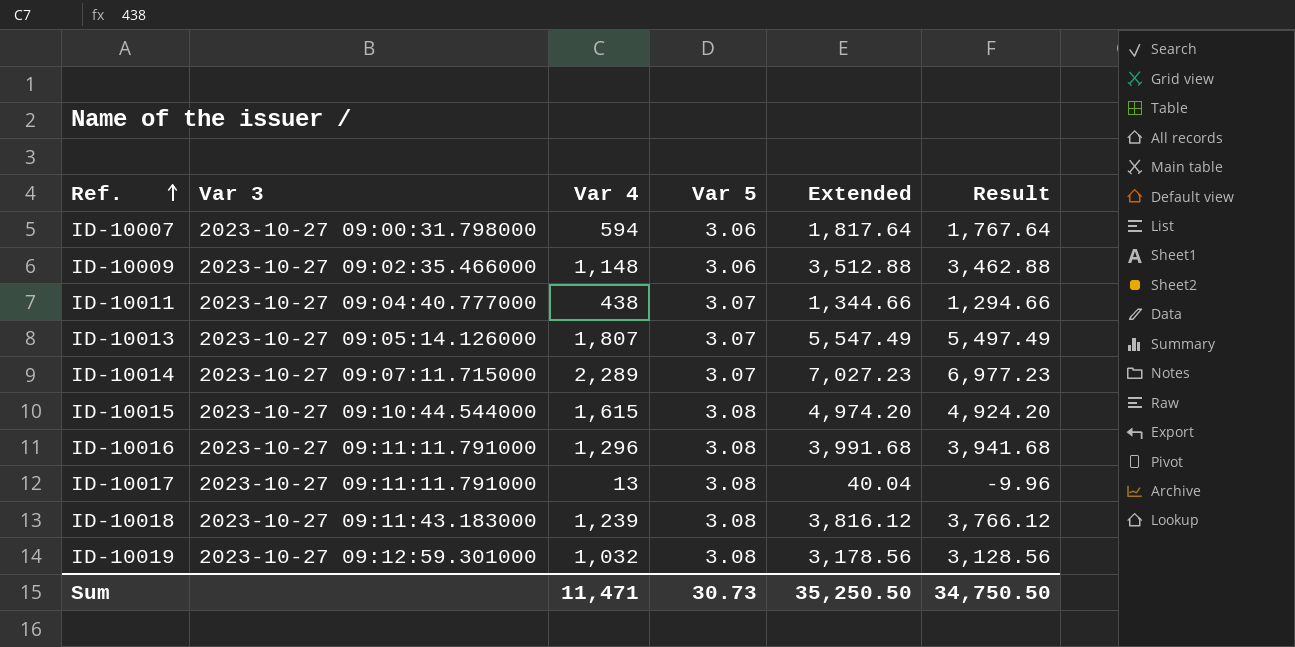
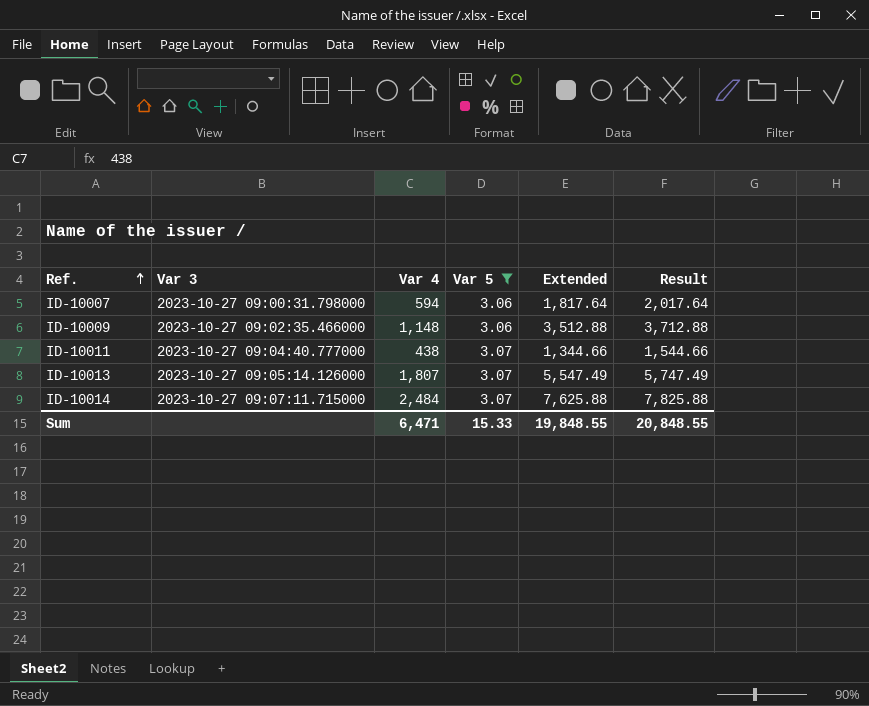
filter: none -> Var 5 != 3.08
column Result | formula: [Extended] - 50 -> [Extended] + 200
ID-10014 | Var 4: 2,289 -> 2,484
ID-10014 | Extended: 7,027.23 -> 7,625.88
Sum | Var 4: 11,471 -> 6,471
Sum | Var 5: 30.73 -> 15.33
Sum | Extended: 35,250.50 -> 19,848.55
Sum | Result: 34,750.50 -> 20,848.55

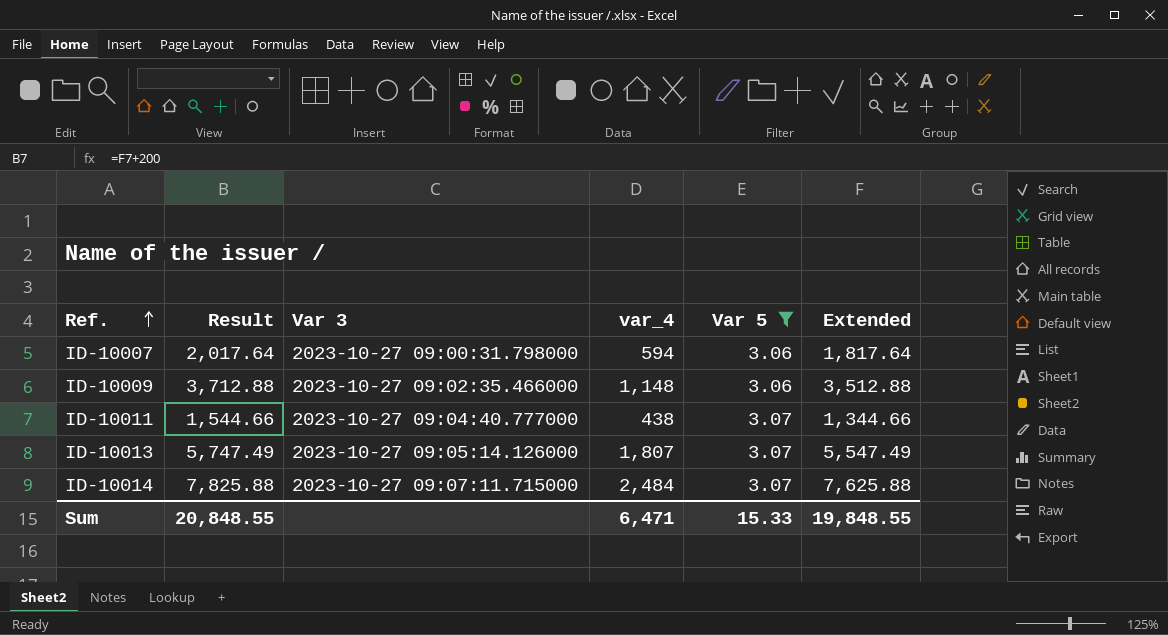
column Result | position: 6 -> 2
column name: Var 4 -> var_4

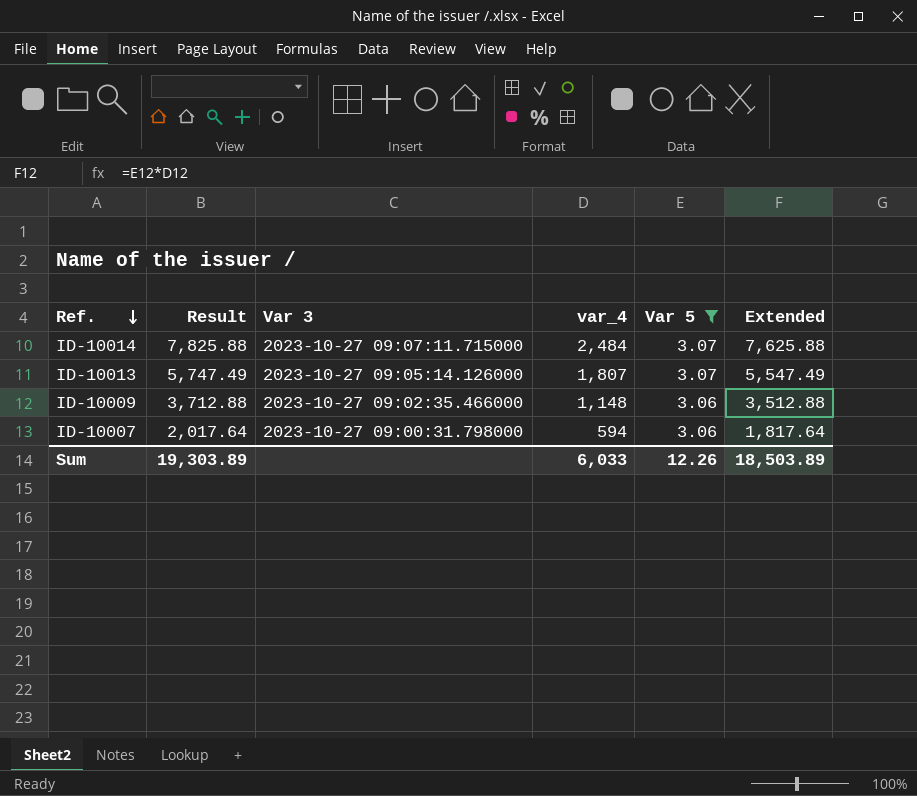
row order: Ref. ascending -> Ref. descending
row ID-10011: 1,544.66 | 2023-10-27 09:04:40.777000 | 438 | 3.07 | 1,344.66 -> none
Sum | Result: 20,848.55 -> 19,303.89
Sum | var_4: 6,471 -> 6,033
Sum | Var 5: 15.33 -> 12.26
Sum | Extended: 19,848.55 -> 18,503.89

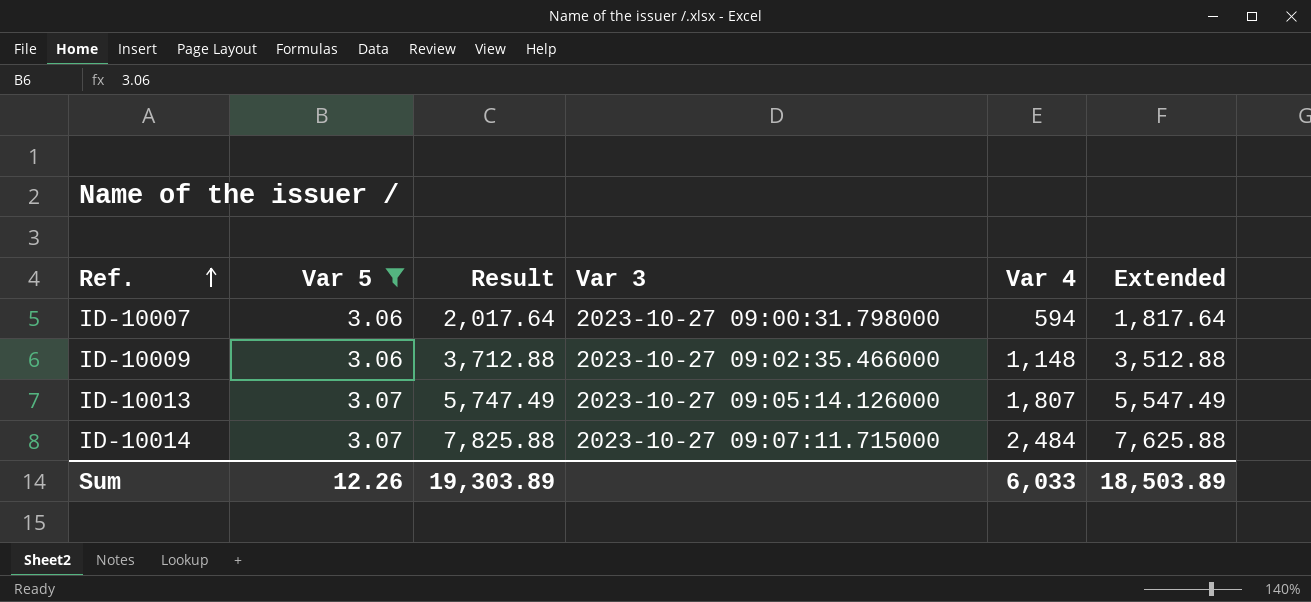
row order: Ref. descending -> Ref. ascending
column Var 5 | position: 5 -> 2
column name: var_4 -> Var 4

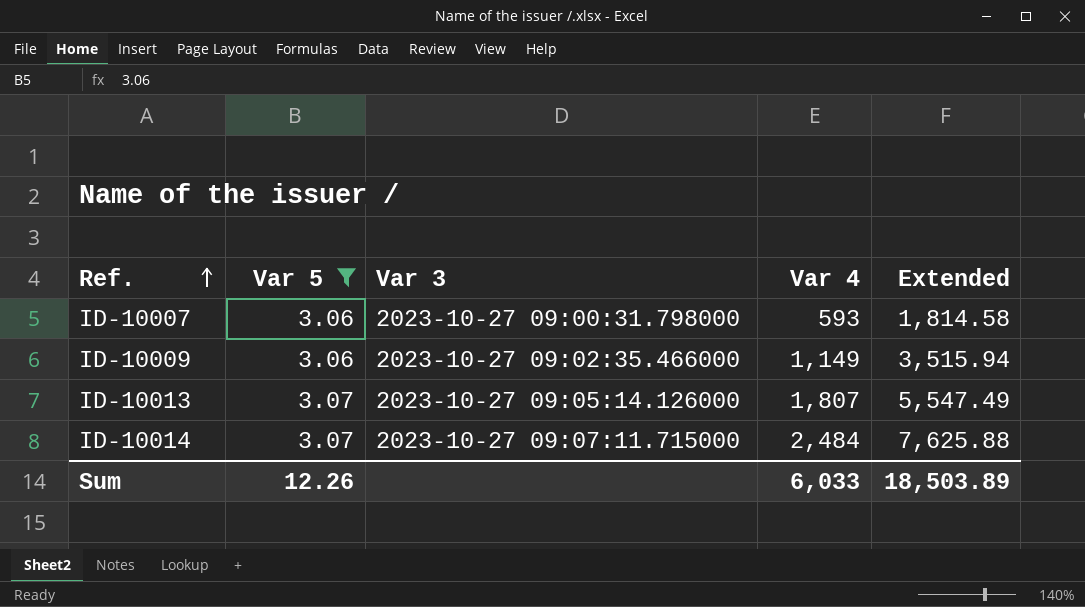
column Result | formula: [Extended] + 200 -> none
ID-10007 | Var 4: 594 -> 593
ID-10007 | Extended: 1,817.64 -> 1,814.58
ID-10009 | Var 4: 1,148 -> 1,149
ID-10009 | Extended: 3,512.88 -> 3,515.94

